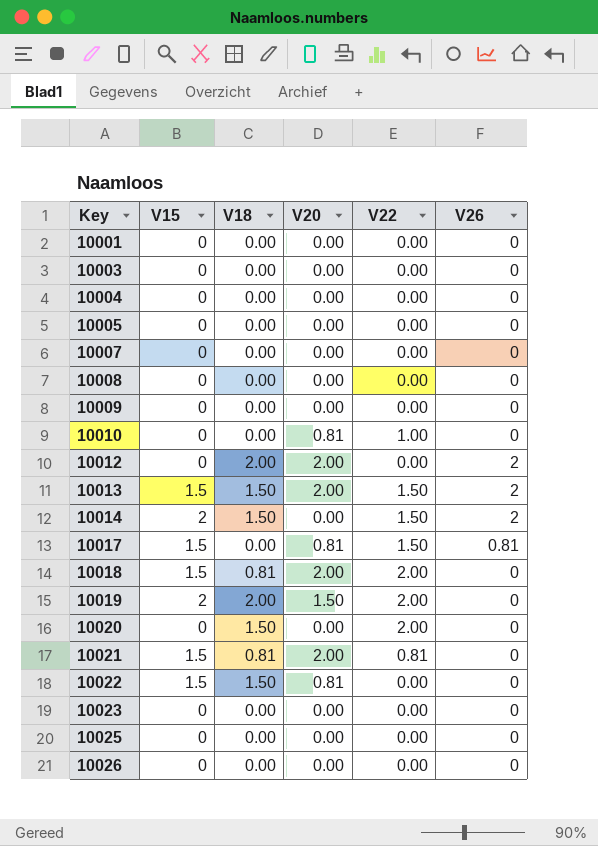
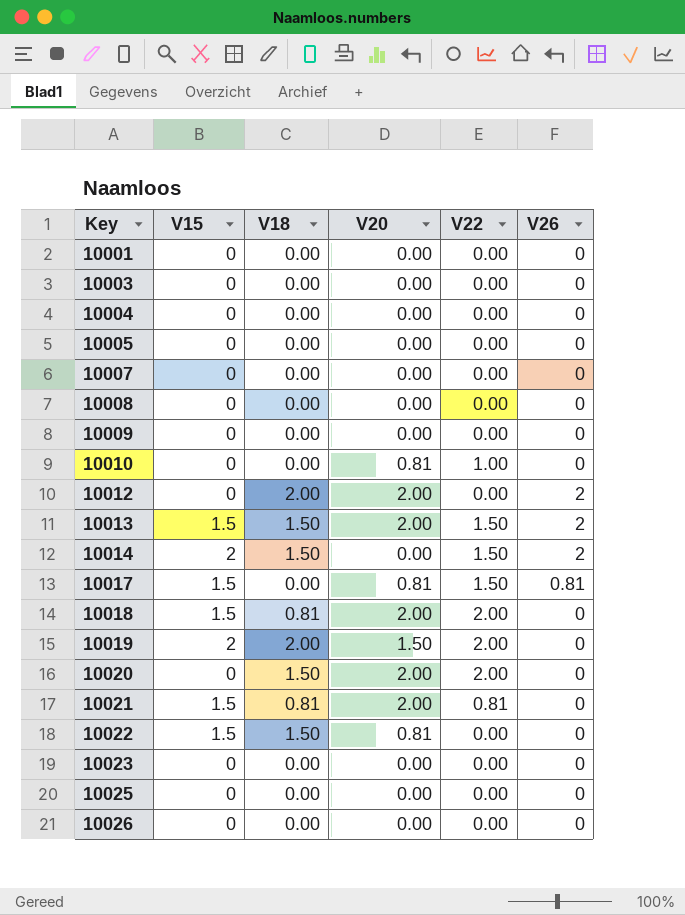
10020 | V20: 0.00 -> 2.00

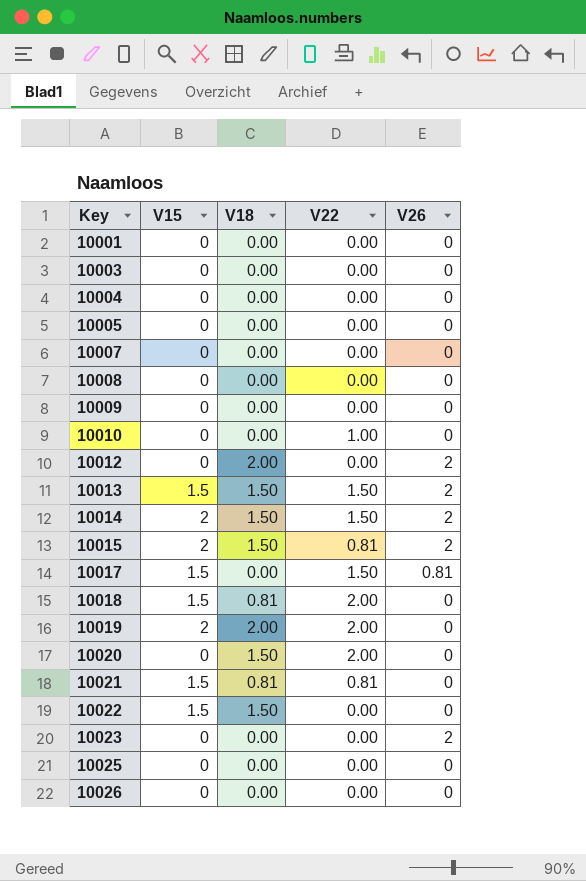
column V20 | position: 4 -> none
row 10015: none -> 2 | 1.50 | 0.81 | 2
10023 | V26: 0 -> 2

